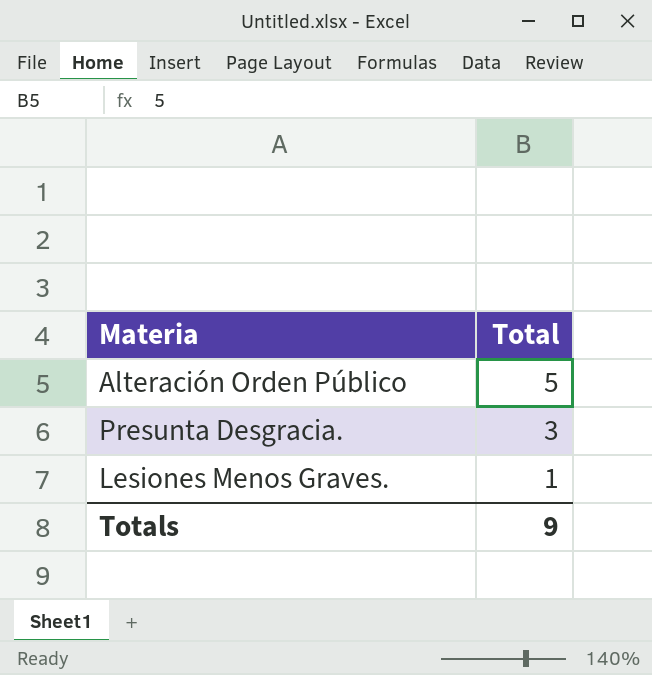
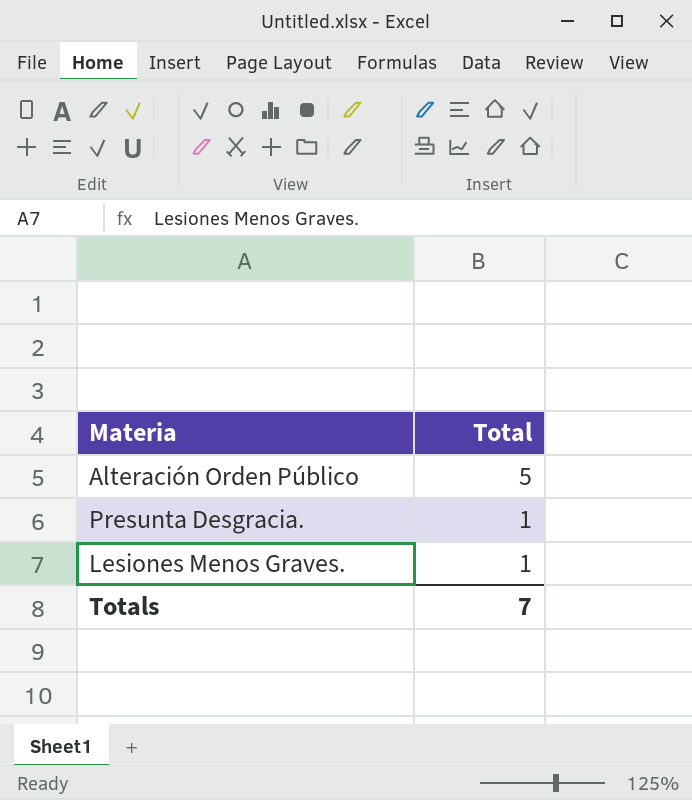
Presunta Desgracia. | Total: 3 -> 1
Totals | Total: 9 -> 7

